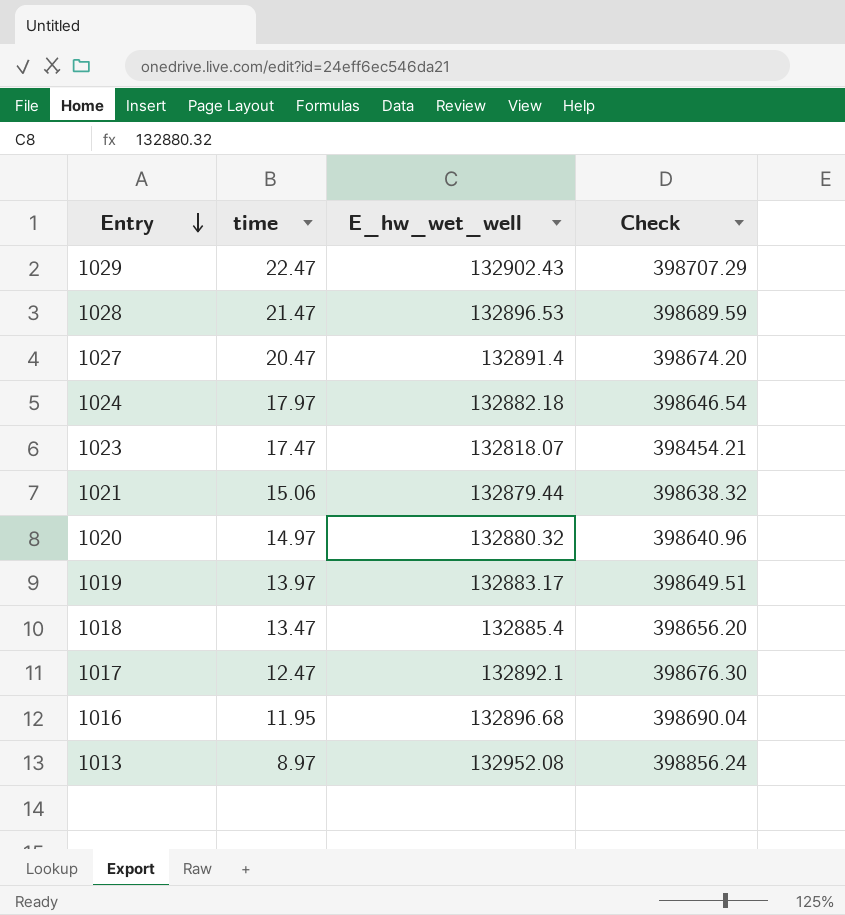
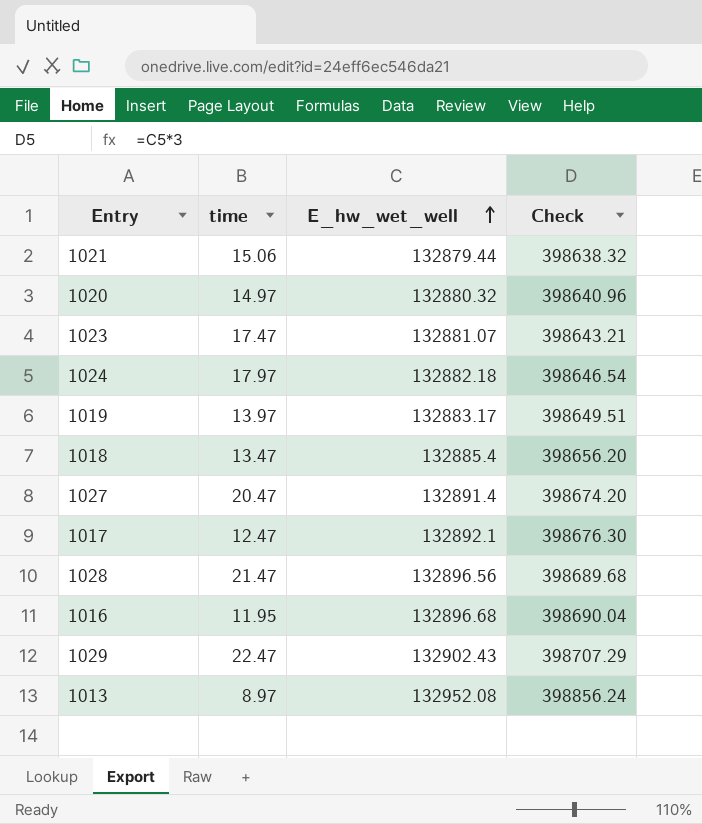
row order: Entry descending -> E_hw_wet_well ascending
1023 | E_hw_wet_well: 132818.07 -> 132881.07
1023 | Check: 398454.21 -> 398643.21
1028 | E_hw_wet_well: 132896.53 -> 132896.56
1028 | Check: 398689.59 -> 398689.68

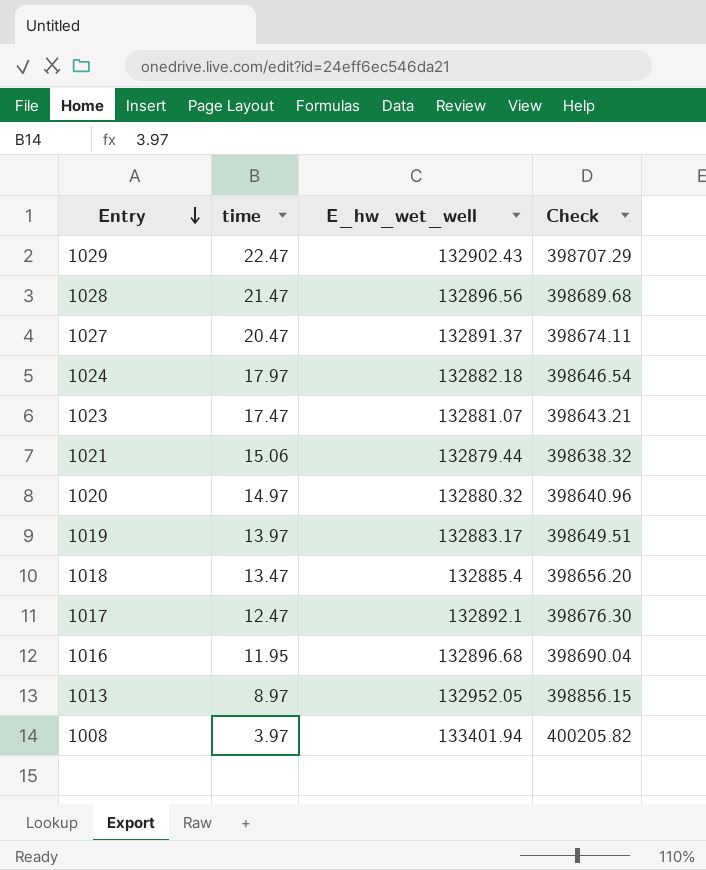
row order: E_hw_wet_well ascending -> Entry descending
1027 | E_hw_wet_well: 132891.4 -> 132891.37
1027 | Check: 398674.20 -> 398674.11
1013 | E_hw_wet_well: 132952.08 -> 132952.05
1013 | Check: 398856.24 -> 398856.15
row 1008: none -> 3.97 | 133401.94 | 400205.82

